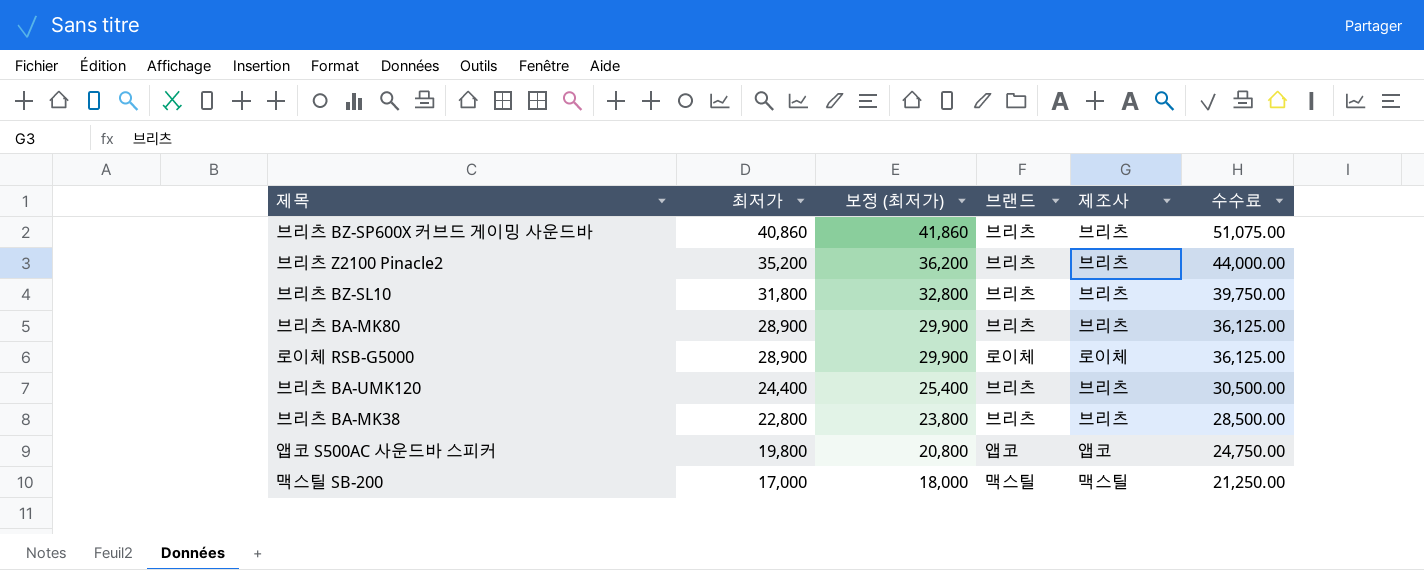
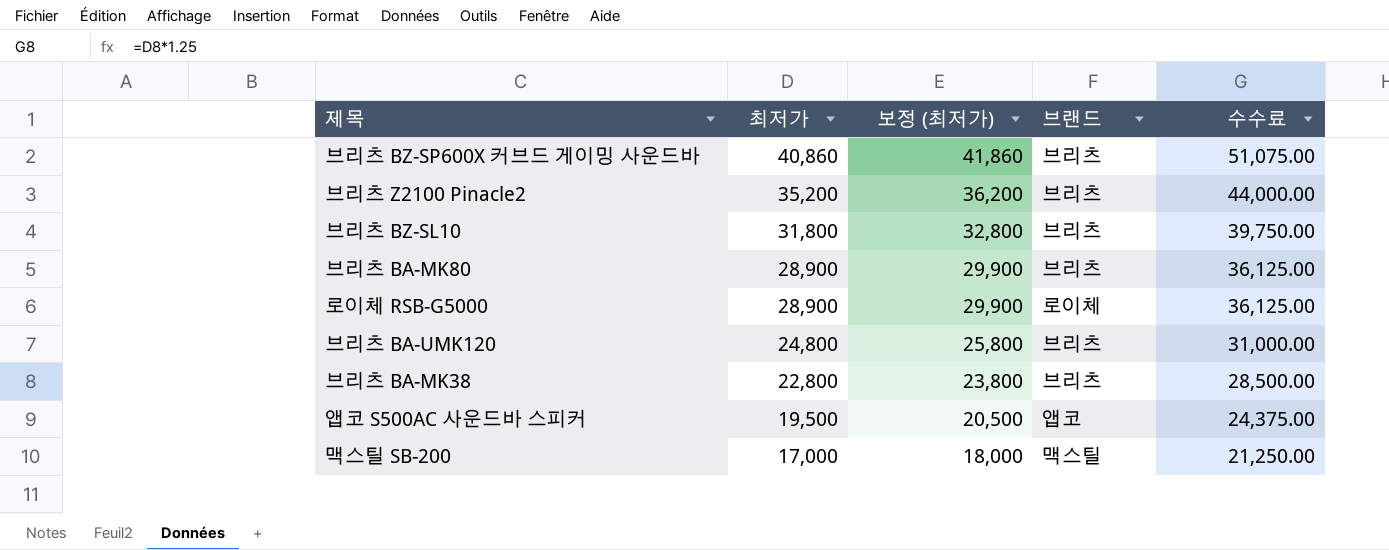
column 제조사 | position: 5 -> none
브리츠 BA-UMK120 | 최저가: 24,400 -> 24,800
브리츠 BA-UMK120 | 보정 (최저가): 25,400 -> 25,800
브리츠 BA-UMK120 | 수수료: 30,500.00 -> 31,000.00
앱코 S500AC 사운드바 스피커 | 최저가: 19,800 -> 19,500
앱코 S500AC 사운드바 스피커 | 보정 (최저가): 20,800 -> 20,500
앱코 S500AC 사운드바 스피커 | 수수료: 24,750.00 -> 24,375.00

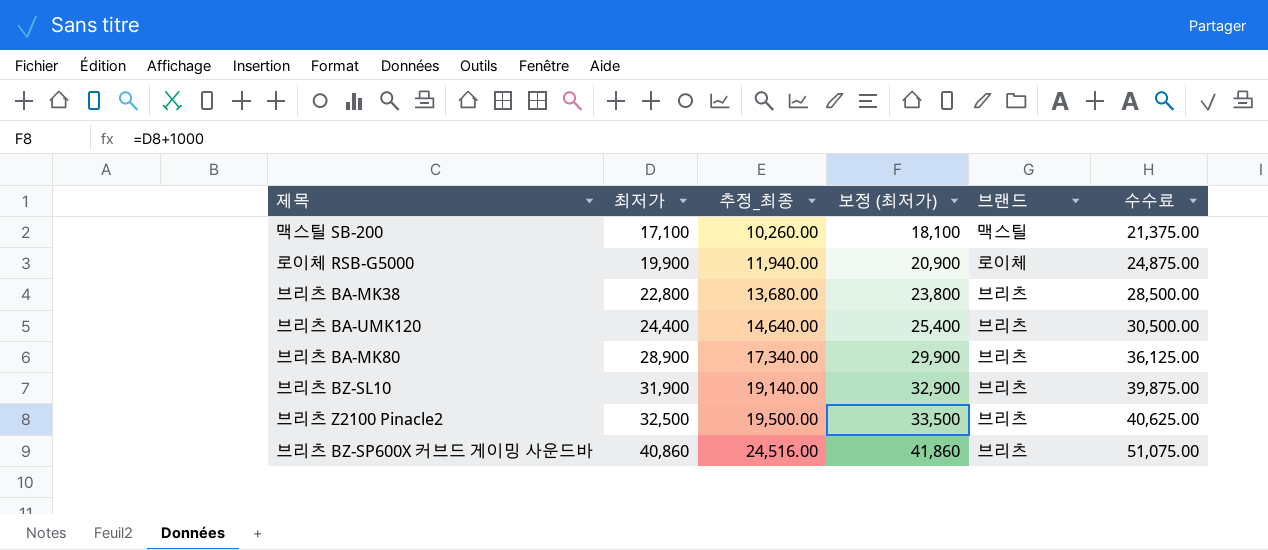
row order: 최저가 descending -> 최저가 ascending
column 추정_최종 | formula: none -> [최저가] * 0.6
row 앱코 S500AC 사운드바 스피커: 19,500 | 20,500 | 앱코 | 24,375.00 -> none
맥스틸 SB-200 | 최저가: 17,000 -> 17,100
맥스틸 SB-200 | 보정 (최저가): 18,000 -> 18,100
맥스틸 SB-200 | 수수료: 21,250.00 -> 21,375.00
로이체 RSB-G5000 | 최저가: 28,900 -> 19,900
로이체 RSB-G5000 | 보정 (최저가): 29,900 -> 20,900
로이체 RSB-G5000 | 수수료: 36,125.00 -> 24,875.00
브리츠 BA-UMK120 | 최저가: 24,800 -> 24,400
브리츠 BA-UMK120 | 보정 (최저가): 25,800 -> 25,400
브리츠 BA-UMK120 | 수수료: 31,000.00 -> 30,500.00
브리츠 BZ-SL10 | 최저가: 31,800 -> 31,900
브리츠 BZ-SL10 | 보정 (최저가): 32,800 -> 32,900
브리츠 BZ-SL10 | 수수료: 39,750.00 -> 39,875.00
브리츠 Z2100 Pinacle2 | 최저가: 35,200 -> 32,500
브리츠 Z2100 Pinacle2 | 보정 (최저가): 36,200 -> 33,500
브리츠 Z2100 Pinacle2 | 수수료: 44,000.00 -> 40,625.00

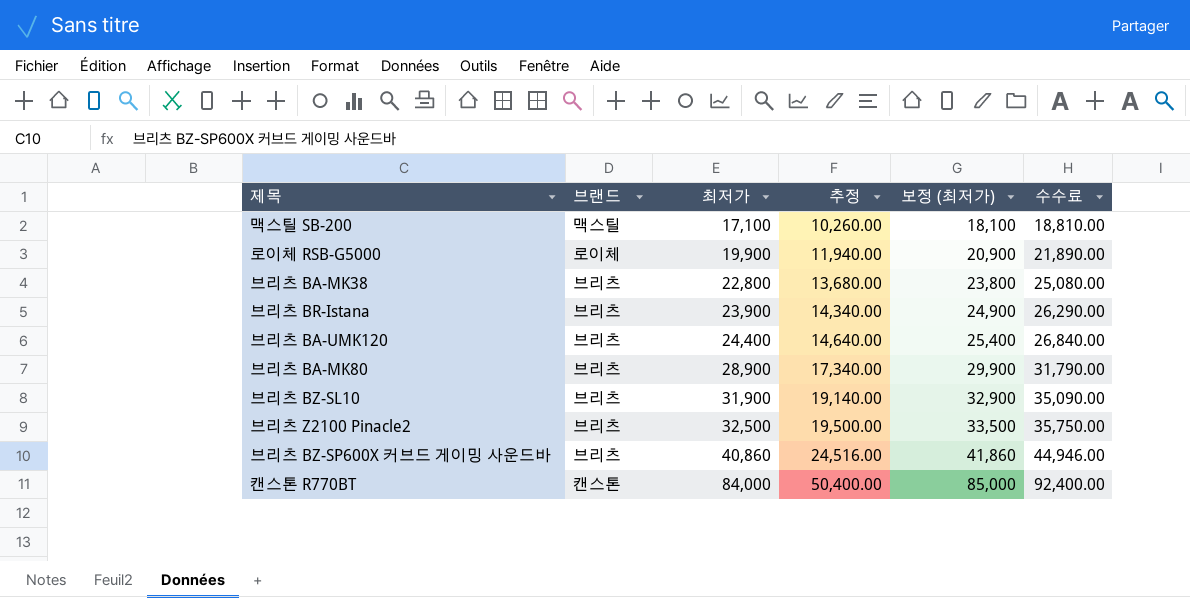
column 브랜드 | position: 5 -> 2
column name: 추정_최종 -> 추정
column 수수료 | formula: [최저가] * 1.25 -> [최저가] * 1.1
row 브리츠 BR-Istana: none -> 브리츠 | 23,900 | 14,340.00 | 24,900 | 26,290.00
row 캔스톤 R770BT: none -> 캔스톤 | 84,000 | 50,400.00 | 85,000 | 92,400.00

